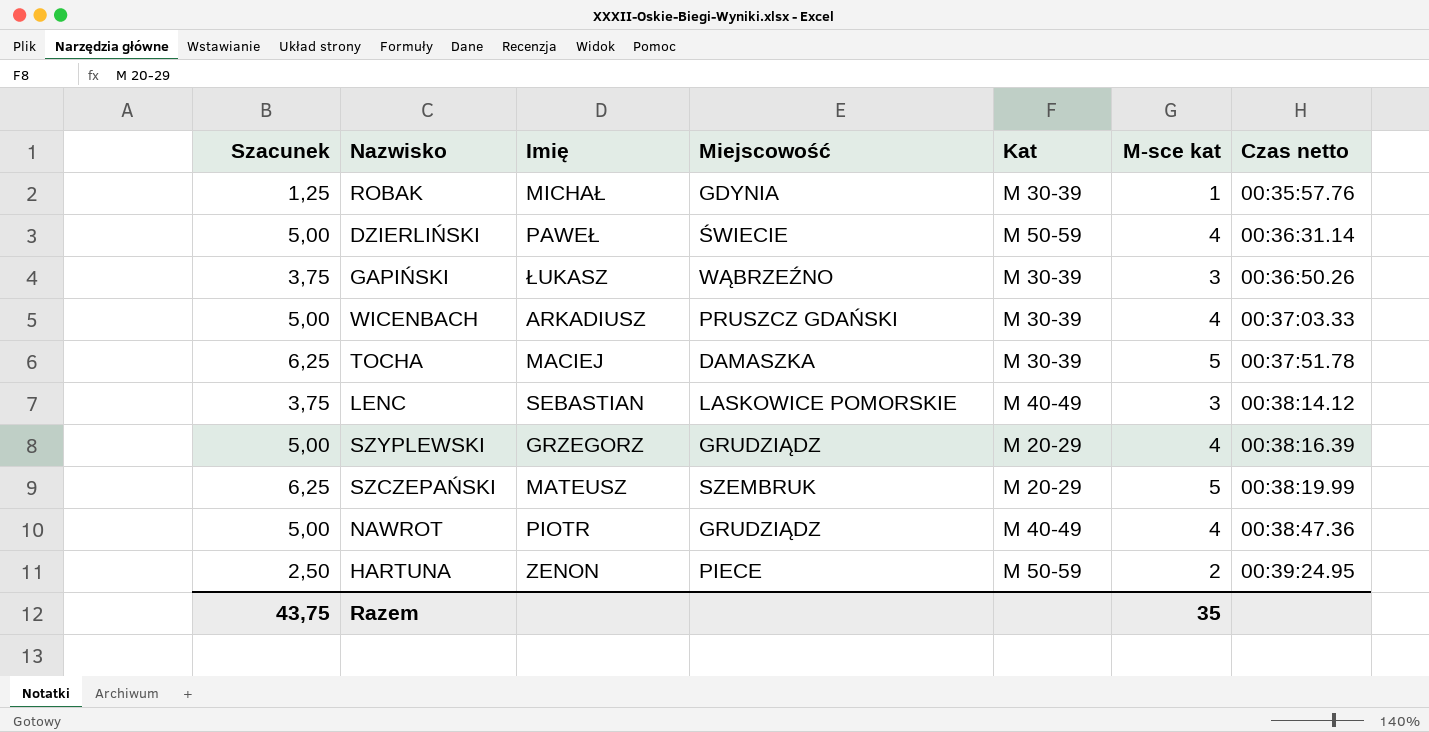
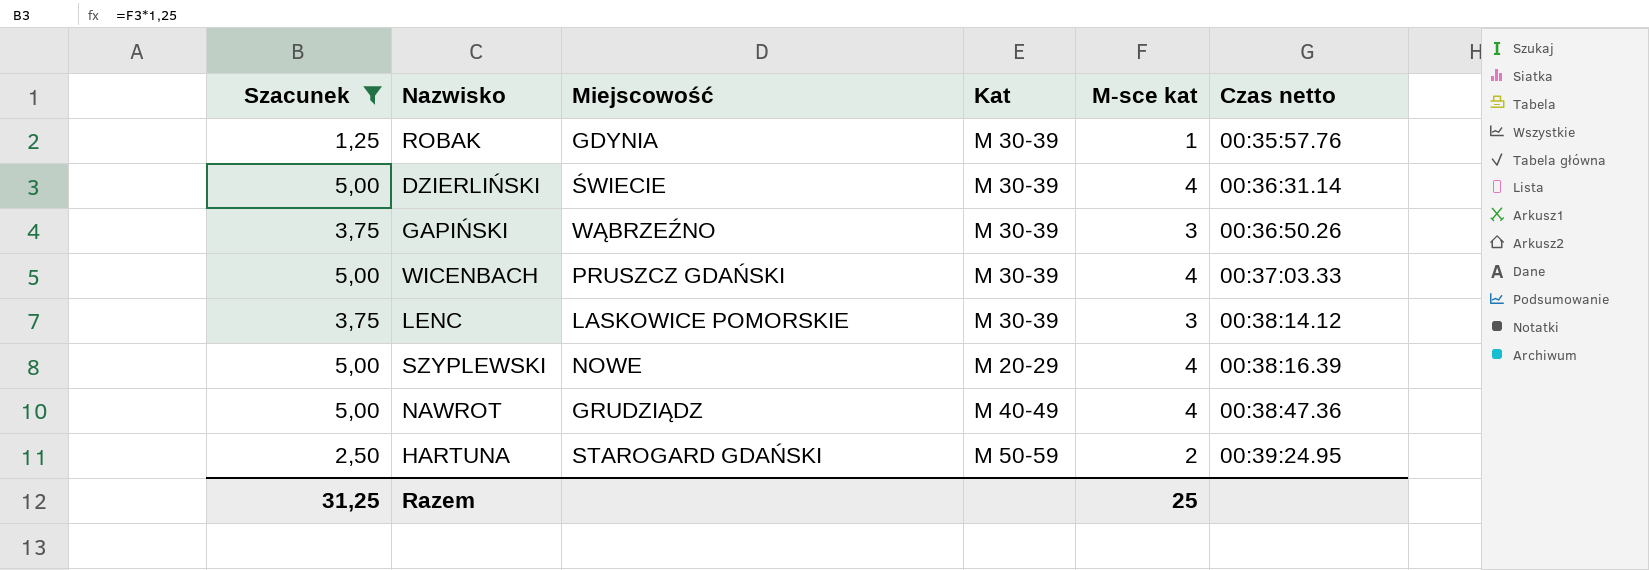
filter: none -> Szacunek != 6,25
column Imię | position: 3 -> none
DZIERLIŃSKI | Kat: M 50-59 -> M 30-39
LENC | Kat: M 40-49 -> M 30-39
SZYPLEWSKI | Miejscowość: GRUDZIĄDZ -> NOWE
HARTUNA | Miejscowość: PIECE -> STAROGARD GDAŃSKI
Razem | Szacunek: 43,75 -> 31,25
Razem | M-sce kat: 35 -> 25

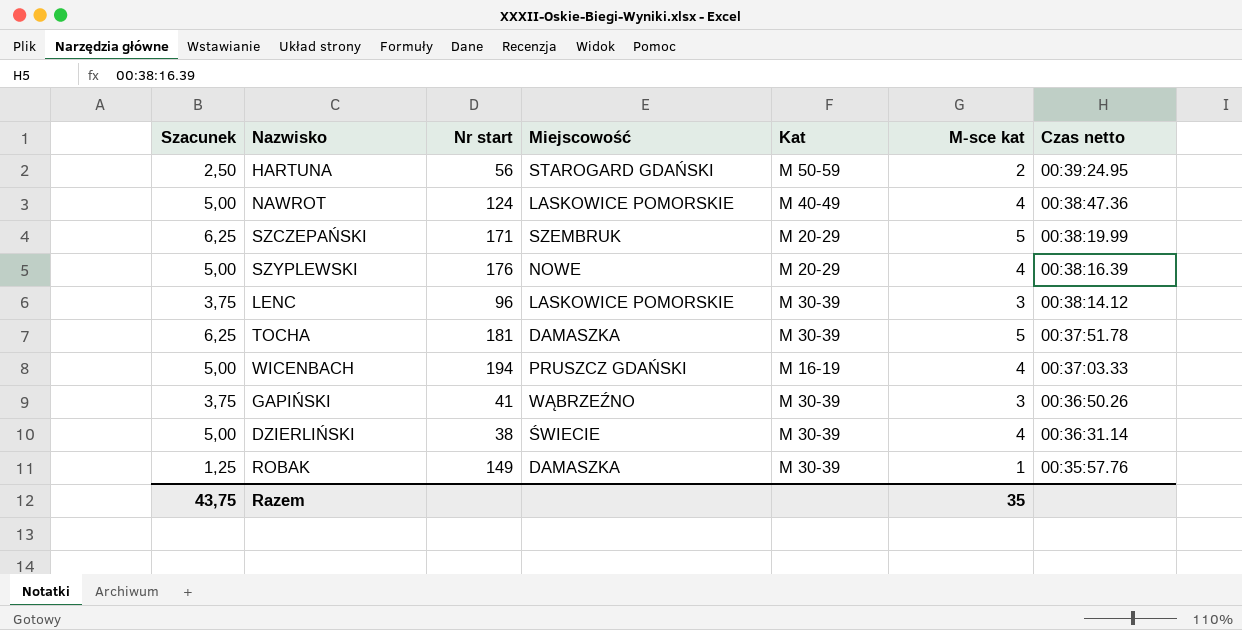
filter: Szacunek != 6,25 -> none
row order: Czas netto ascending -> Czas netto descending
column Nr start | position: none -> 3
NAWROT | Miejscowość: GRUDZIĄDZ -> LASKOWICE POMORSKIE
WICENBACH | Kat: M 30-39 -> M 16-19
ROBAK | Miejscowość: GDYNIA -> DAMASZKA
Razem | Szacunek: 31,25 -> 43,75
Razem | M-sce kat: 25 -> 35

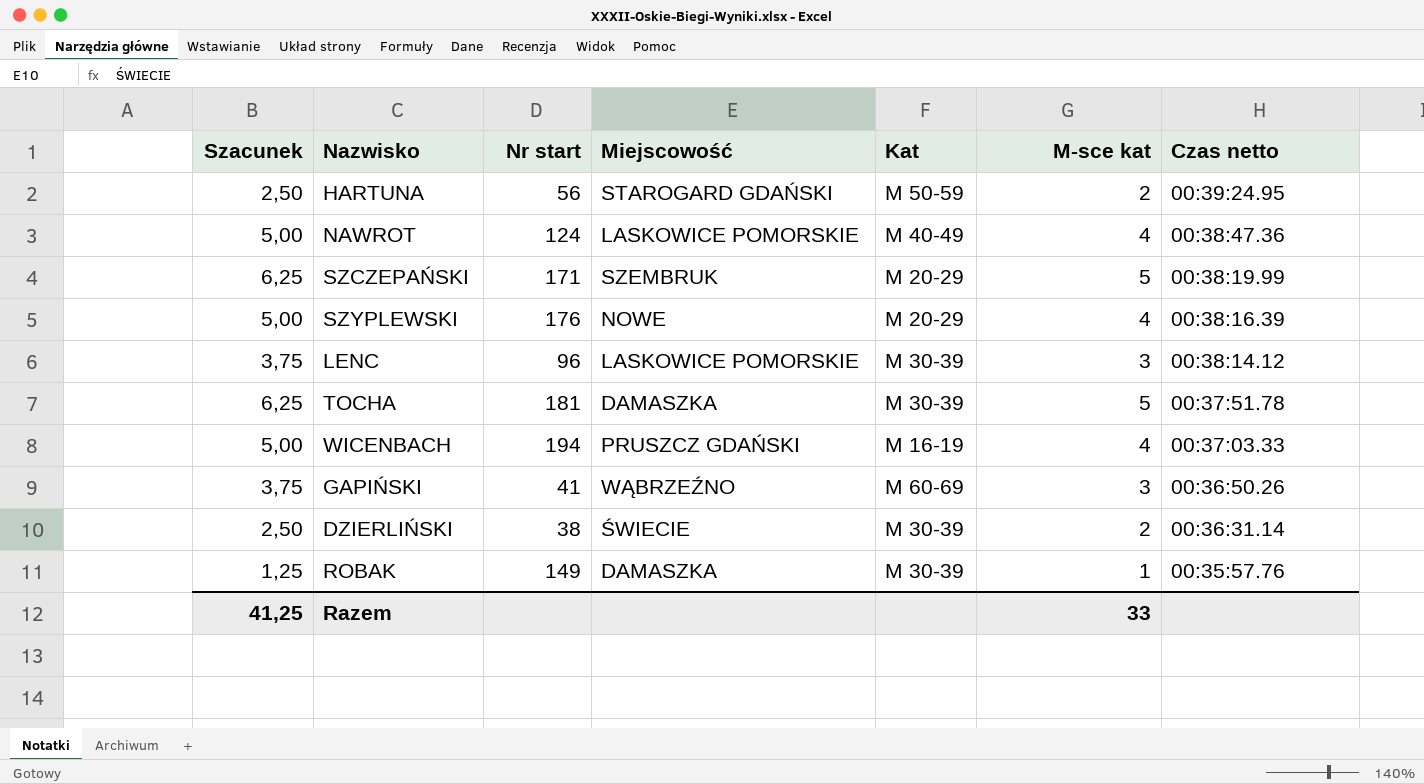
GAPIŃSKI | Kat: M 30-39 -> M 60-69
DZIERLIŃSKI | Szacunek: 5,00 -> 2,50
DZIERLIŃSKI | M-sce kat: 4 -> 2
Razem | Szacunek: 43,75 -> 41,25
Razem | M-sce kat: 35 -> 33

